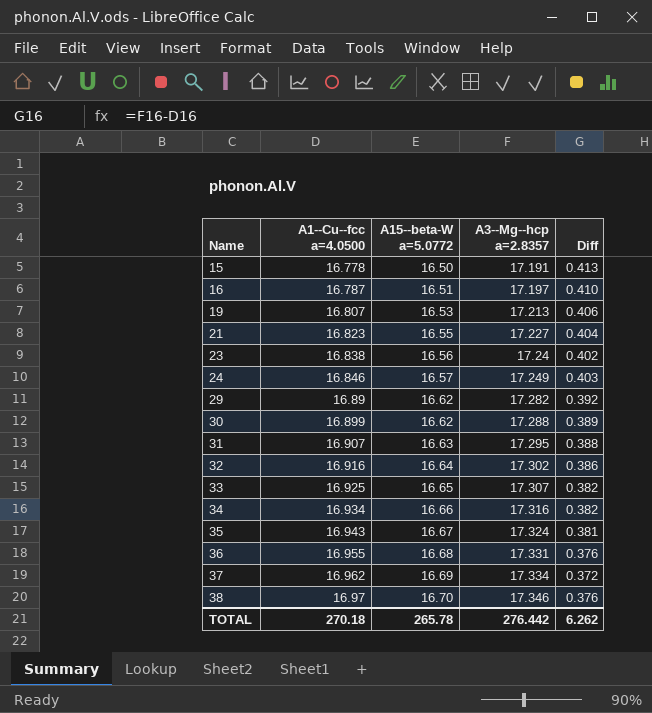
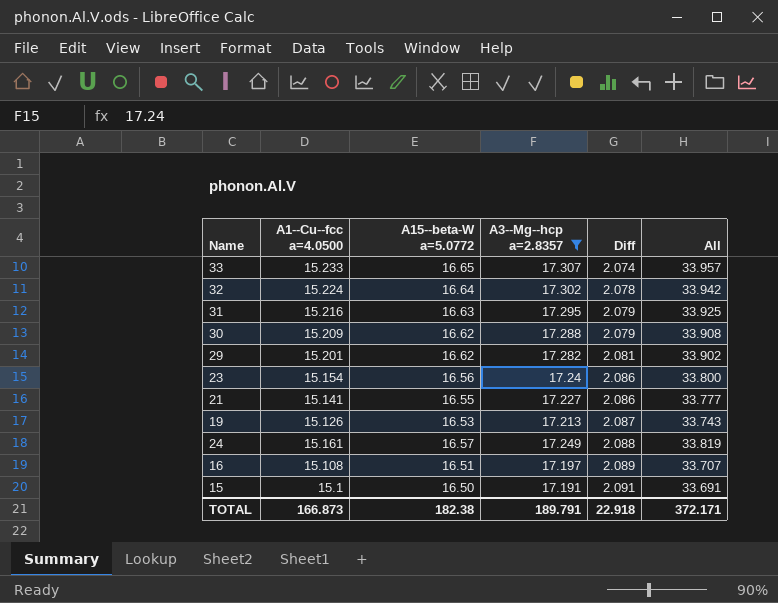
filter: none -> A3--Mg--hcp a=2.8357 <= 17.307
row order: Name ascending -> Diff ascending
column All | formula: none -> [A15--beta-W a=5.0772] + [A3--Mg--hcp a=2.8357]
33 | A1--Cu--fcc a=4.0500: 16.925 -> 15.233
33 | Diff: 0.382 -> 2.074
32 | A1--Cu--fcc a=4.0500: 16.916 -> 15.224
32 | Diff: 0.386 -> 2.078
31 | A1--Cu--fcc a=4.0500: 16.907 -> 15.216
31 | Diff: 0.388 -> 2.079
30 | A1--Cu--fcc a=4.0500: 16.899 -> 15.209
30 | Diff: 0.389 -> 2.079
29 | A1--Cu--fcc a=4.0500: 16.89 -> 15.201
29 | Diff: 0.392 -> 2.081
23 | A1--Cu--fcc a=4.0500: 16.838 -> 15.154
23 | Diff: 0.402 -> 2.086
21 | A1--Cu--fcc a=4.0500: 16.823 -> 15.141
21 | Diff: 0.404 -> 2.086
19 | A1--Cu--fcc a=4.0500: 16.807 -> 15.126
19 | Diff: 0.406 -> 2.087
24 | A1--Cu--fcc a=4.0500: 16.846 -> 15.161
24 | Diff: 0.403 -> 2.088
16 | A1--Cu--fcc a=4.0500: 16.787 -> 15.108
16 | Diff: 0.410 -> 2.089
15 | A1--Cu--fcc a=4.0500: 16.778 -> 15.1
15 | Diff: 0.413 -> 2.091
TOTAL | A1--Cu--fcc a=4.0500: 270.18 -> 166.873
TOTAL | A15--beta-W a=5.0772: 265.78 -> 182.38
TOTAL | A3--Mg--hcp a=2.8357: 276.442 -> 189.791
TOTAL | Diff: 6.262 -> 22.918

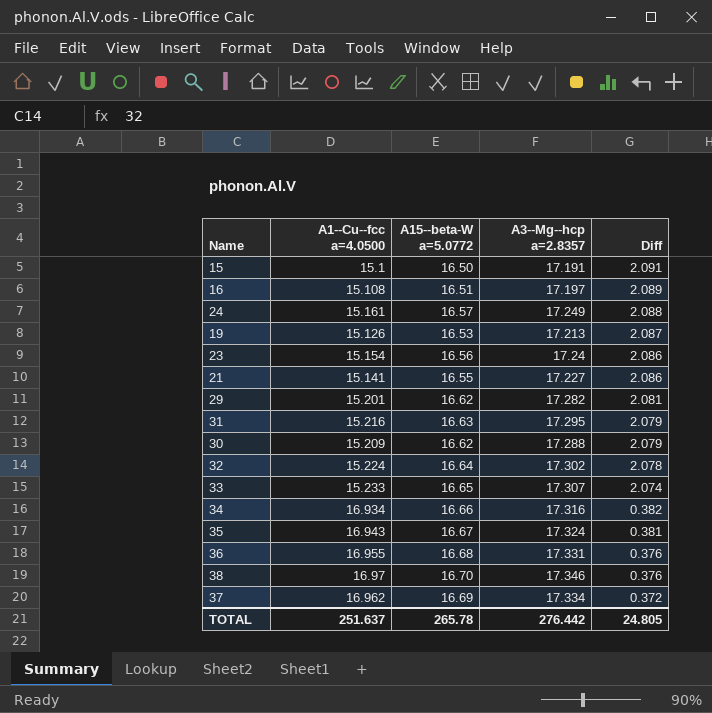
filter: A3--Mg--hcp a=2.8357 <= 17.307 -> none
row order: Diff ascending -> Diff descending
column All | formula: [A15--beta-W a=5.0772] + [A3--Mg--hcp a=2.8357] -> none
TOTAL | A1--Cu--fcc a=4.0500: 166.873 -> 251.637
TOTAL | A15--beta-W a=5.0772: 182.38 -> 265.78
TOTAL | A3--Mg--hcp a=2.8357: 189.791 -> 276.442
TOTAL | Diff: 22.918 -> 24.805

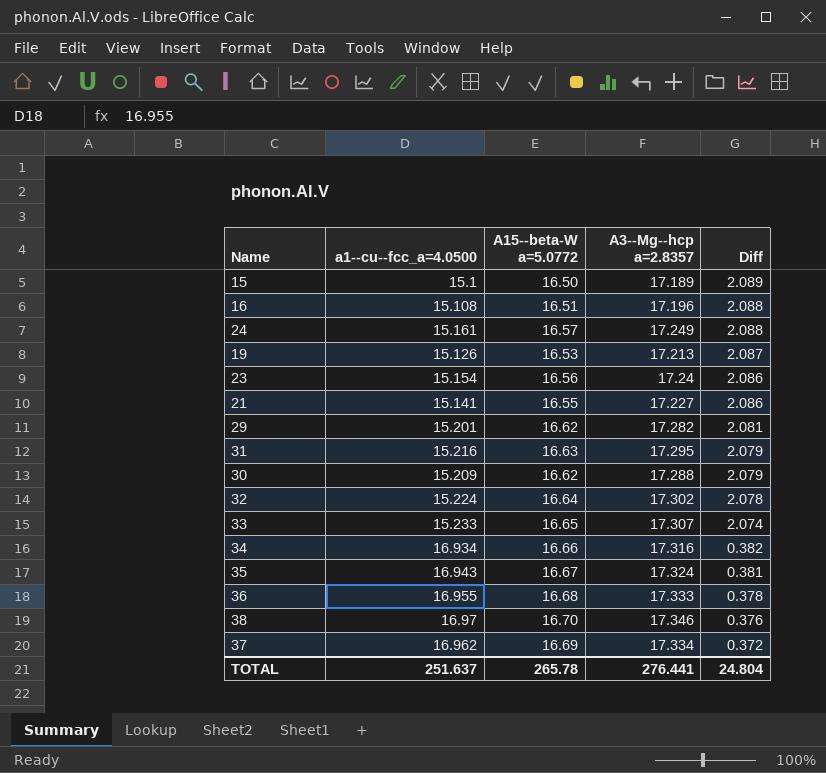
column name: A1--Cu--fcc a=4.0500 -> a1--cu--fcc_a=4.0500
15 | A3--Mg--hcp a=2.8357: 17.191 -> 17.189
15 | Diff: 2.091 -> 2.089
16 | A3--Mg--hcp a=2.8357: 17.197 -> 17.196
16 | Diff: 2.089 -> 2.088
36 | A3--Mg--hcp a=2.8357: 17.331 -> 17.333
36 | Diff: 0.376 -> 0.378
TOTAL | A3--Mg--hcp a=2.8357: 276.442 -> 276.441
TOTAL | Diff: 24.805 -> 24.804

